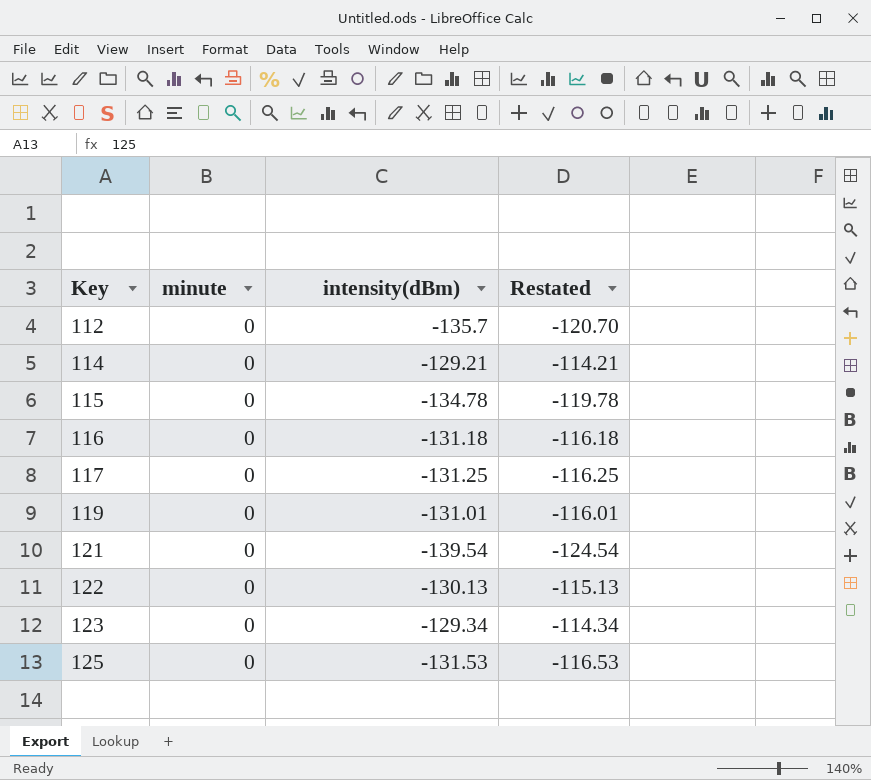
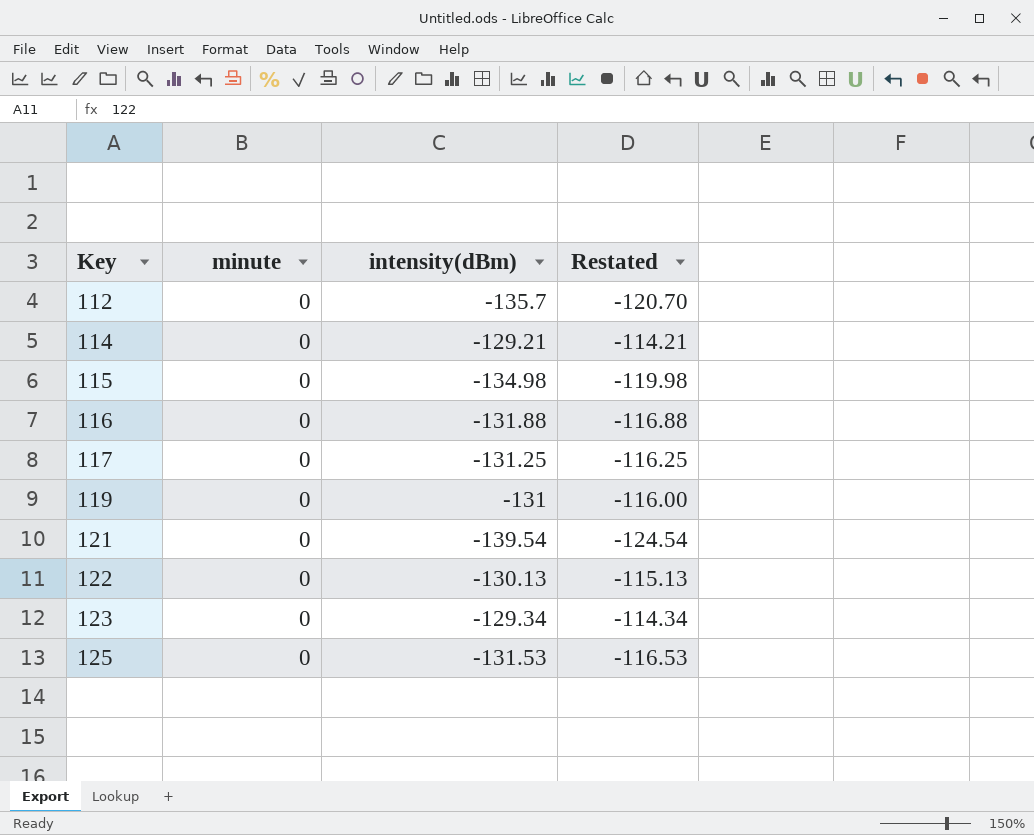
115 | intensity(dBm): -134.78 -> -134.98
115 | Restated: -119.78 -> -119.98
116 | intensity(dBm): -131.18 -> -131.88
116 | Restated: -116.18 -> -116.88
119 | intensity(dBm): -131.01 -> -131
119 | Restated: -116.01 -> -116.00

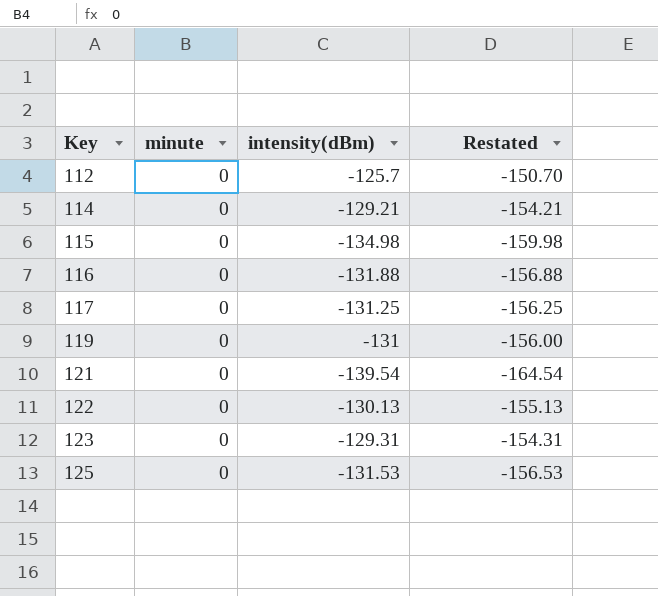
column Restated | formula: [intensity(dBm)] + 15 -> [intensity(dBm)] - 25
112 | intensity(dBm): -135.7 -> -125.7
123 | intensity(dBm): -129.34 -> -129.31

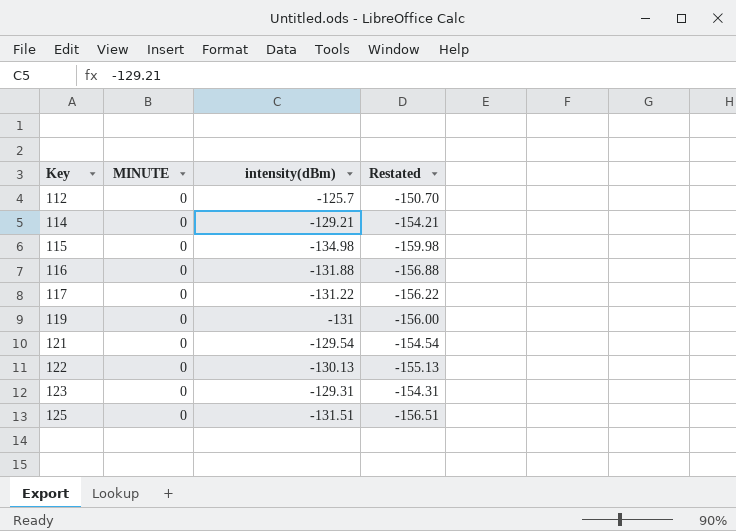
column name: minute -> MINUTE
117 | intensity(dBm): -131.25 -> -131.22
117 | Restated: -156.25 -> -156.22
121 | intensity(dBm): -139.54 -> -129.54
121 | Restated: -164.54 -> -154.54
125 | intensity(dBm): -131.53 -> -131.51
125 | Restated: -156.53 -> -156.51

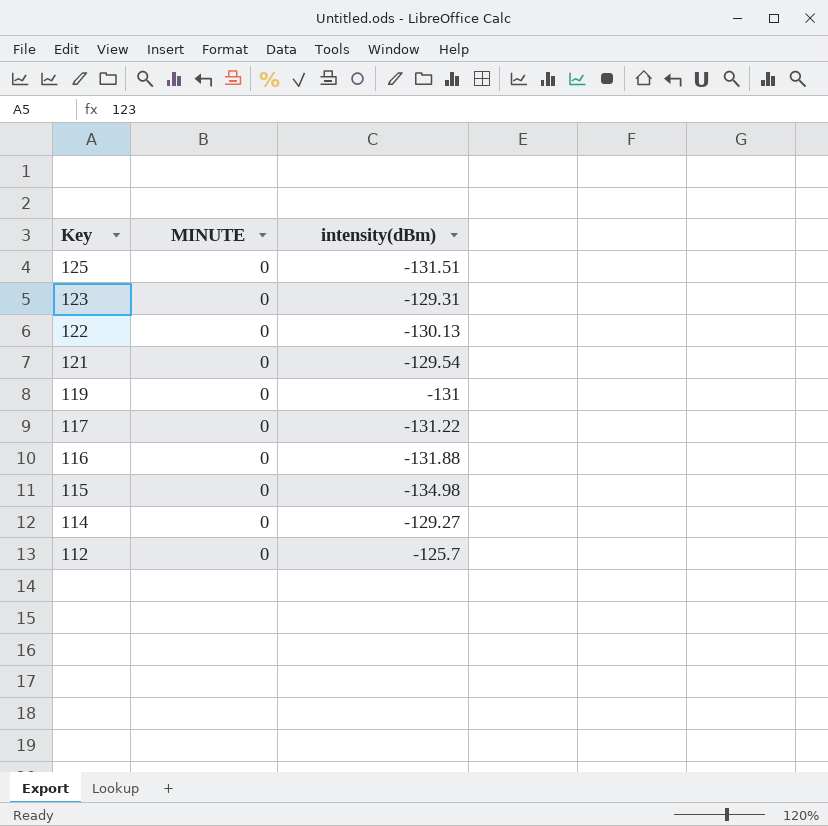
row order: Key ascending -> Key descending
column Restated | formula: [intensity(dBm)] - 25 -> none
114 | intensity(dBm): -129.21 -> -129.27

